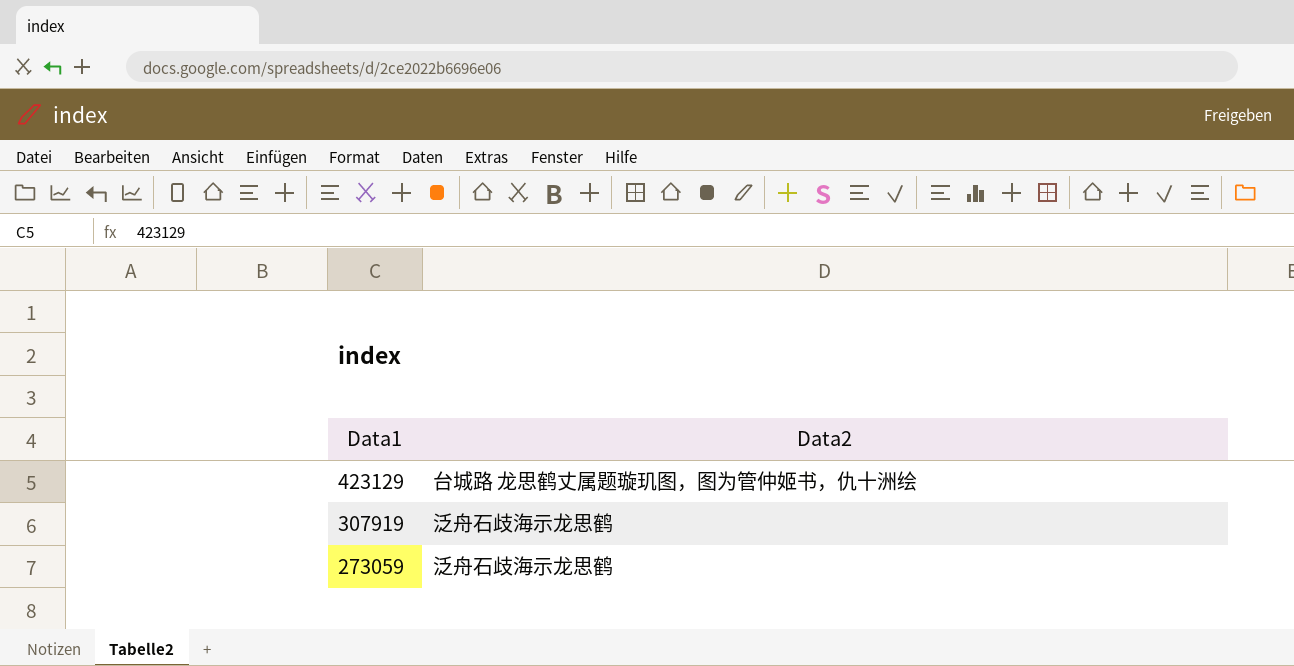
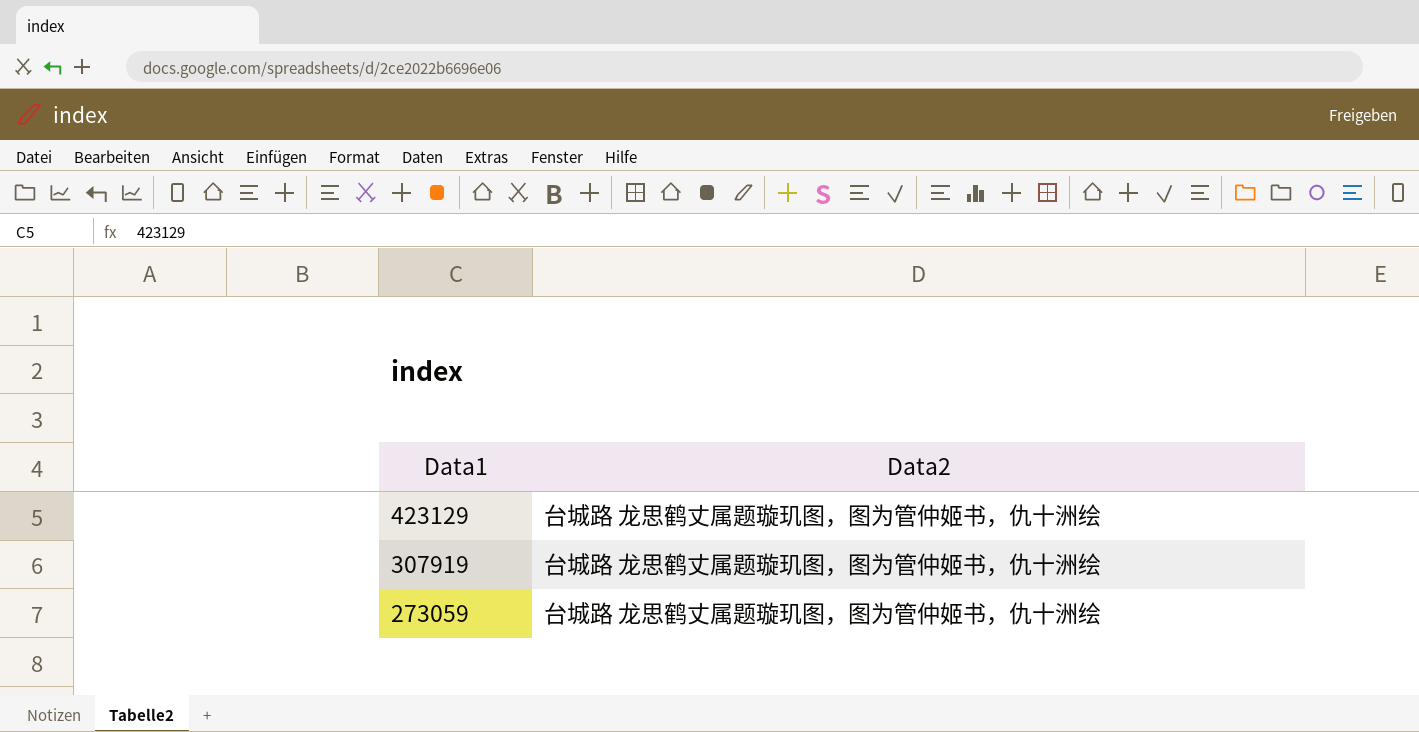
307919 | Data2: 泛舟石歧海示龙思鹤 -> 台城路 龙思鹤丈属题璇玑图，图为管仲姬书，仇十洲绘
273059 | Data2: 泛舟石歧海示龙思鹤 -> 台城路 龙思鹤丈属题璇玑图，图为管仲姬书，仇十洲绘

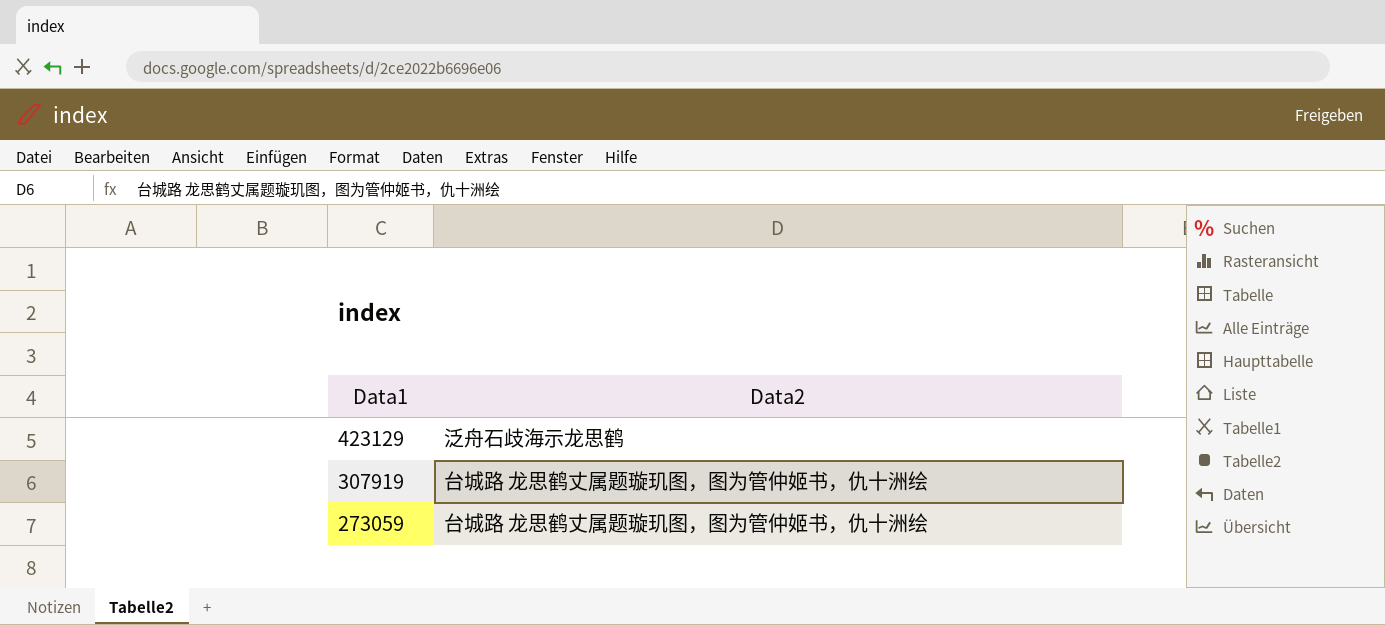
423129 | Data2: 台城路 龙思鹤丈属题璇玑图，图为管仲姬书，仇十洲绘 -> 泛舟石歧海示龙思鹤

